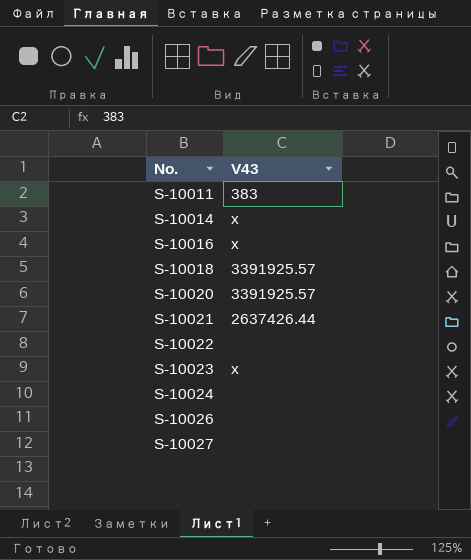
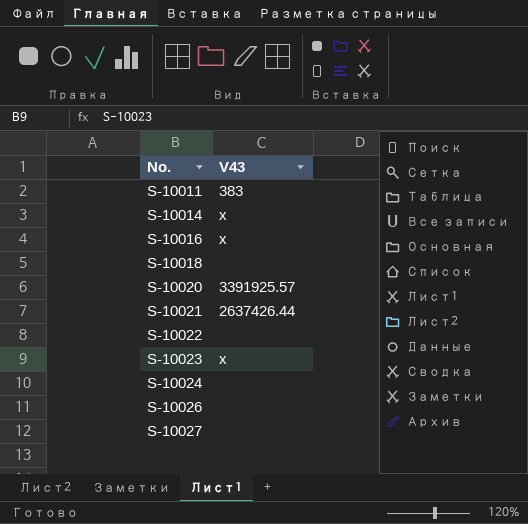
S-10018 | V43: 3391925.57 -> none

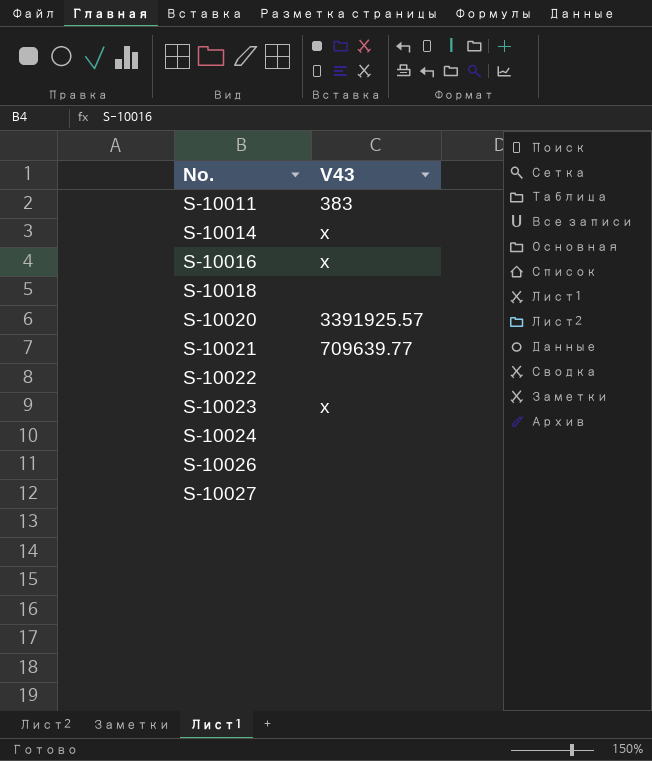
S-10021 | V43: 2637426.44 -> 709639.77

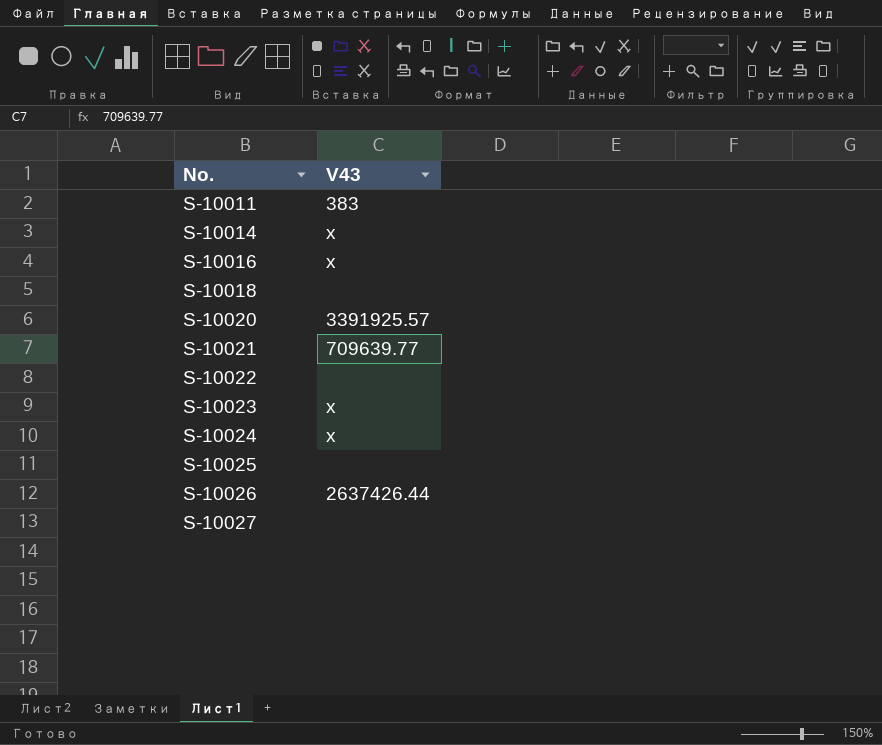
S-10024 | V43: none -> х
row S-10025: none -> none
S-10026 | V43: none -> 2637426.44

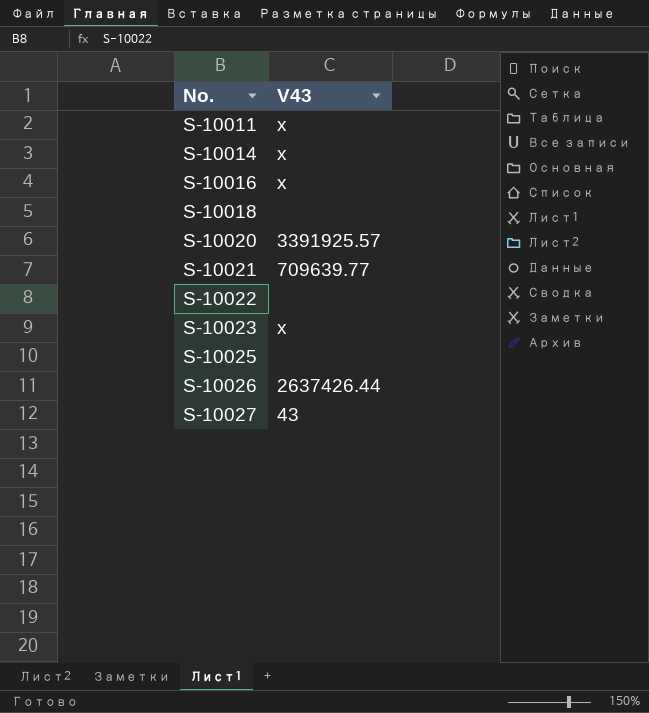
row S-10024: х -> none
S-10011 | V43: 383 -> х
S-10027 | V43: none -> 43

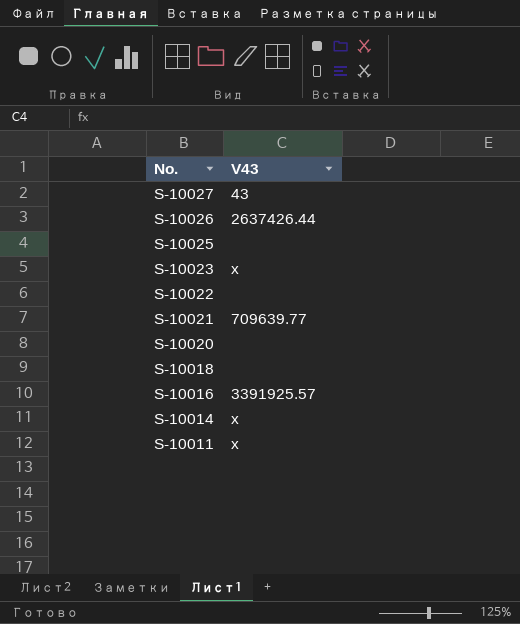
row order: No. ascending -> No. descending
S-10020 | V43: 3391925.57 -> none
S-10016 | V43: х -> 3391925.57

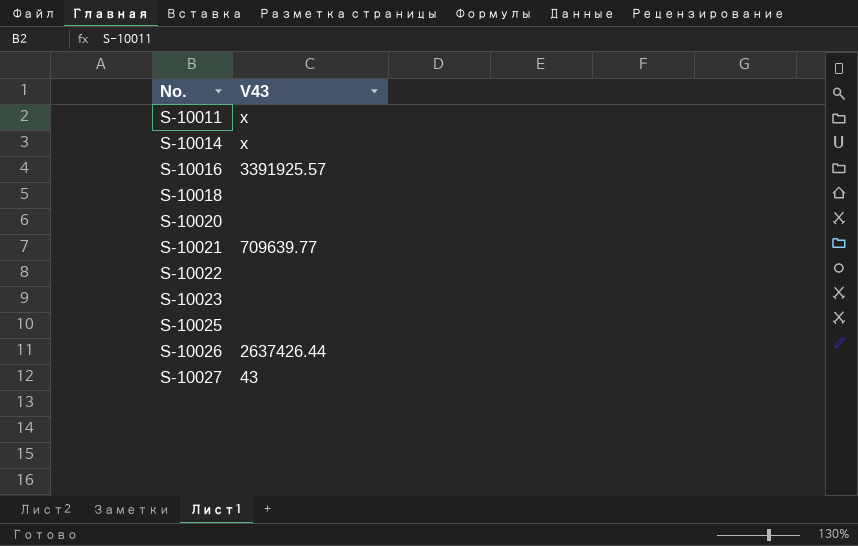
row order: No. descending -> No. ascending
S-10023 | V43: х -> none

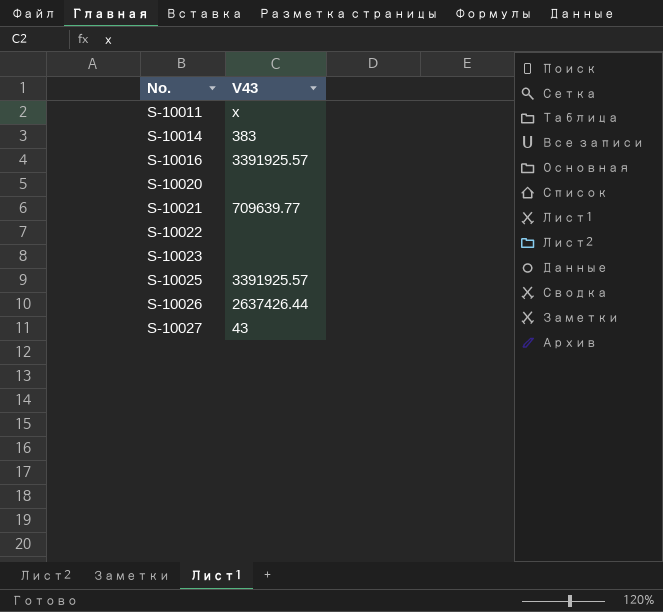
row S-10018: none -> none
S-10014 | V43: х -> 383
S-10025 | V43: none -> 3391925.57

